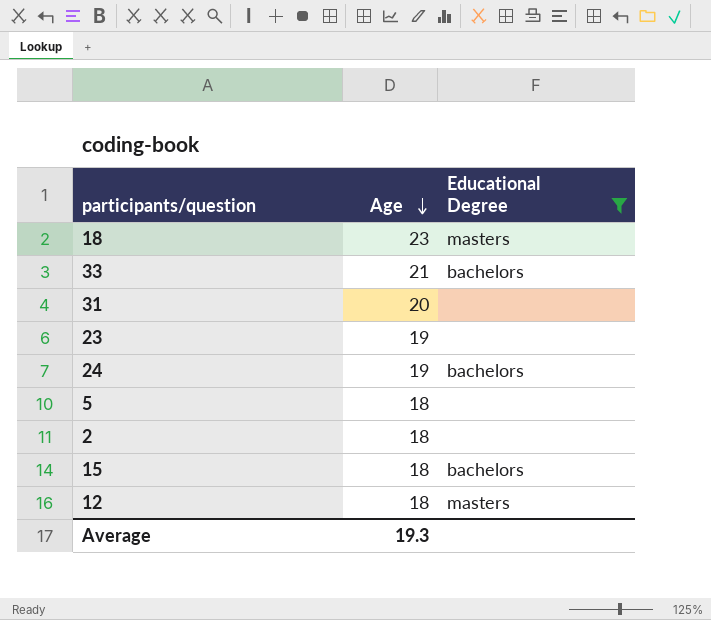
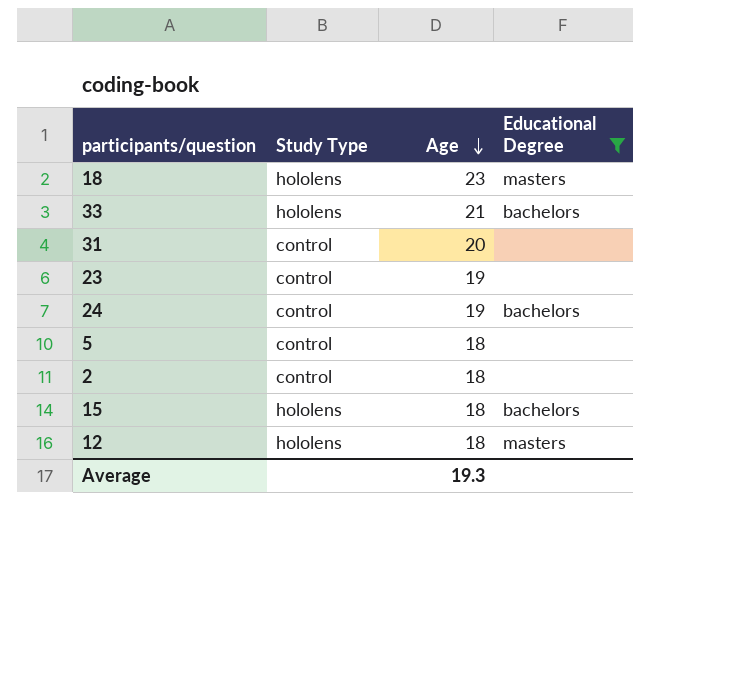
column Study Type | position: none -> 2

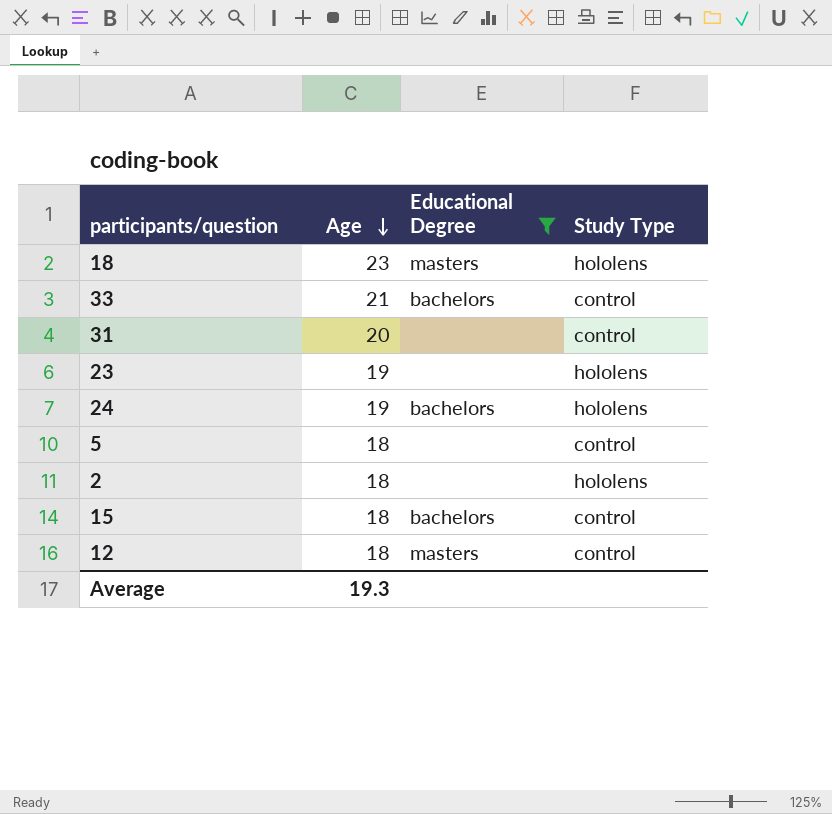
column Study Type | position: 2 -> 4
33 | Study Type: hololens -> control
23 | Study Type: control -> hololens
24 | Study Type: control -> hololens
2 | Study Type: control -> hololens
15 | Study Type: hololens -> control
12 | Study Type: hololens -> control

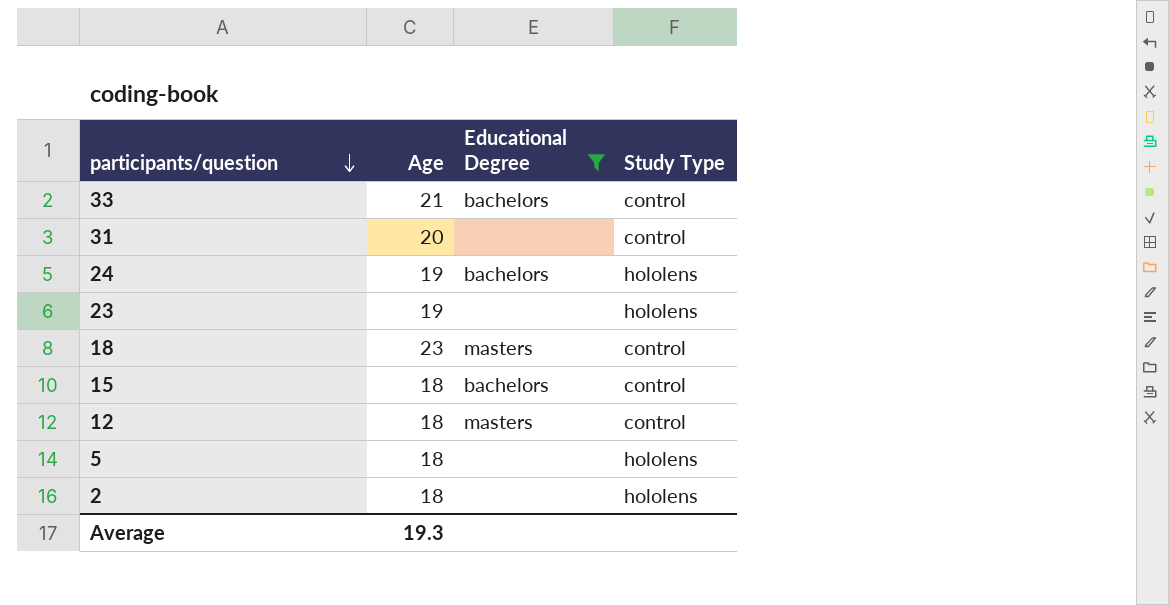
row order: Age descending -> participants/question descending
18 | Study Type: hololens -> control
5 | Study Type: control -> hololens

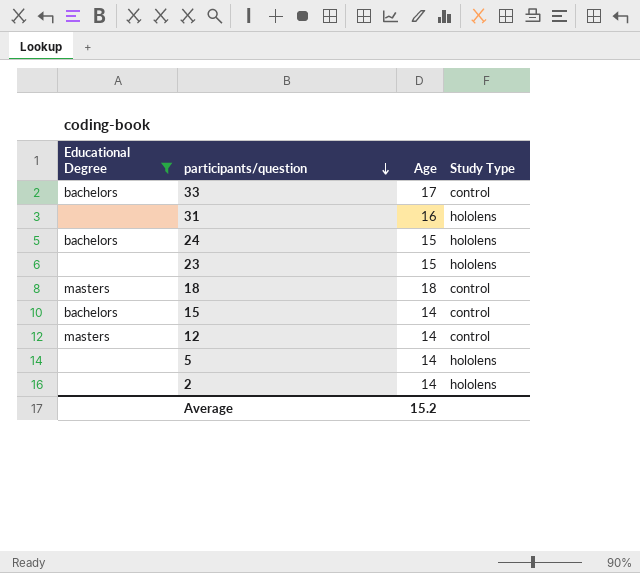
column Educational Degree | position: 3 -> 1
33 | Age: 21 -> 17
31 | Age: 20 -> 16
31 | Study Type: control -> hololens
24 | Age: 19 -> 15
23 | Age: 19 -> 15
18 | Age: 23 -> 18
15 | Age: 18 -> 14
12 | Age: 18 -> 14
5 | Age: 18 -> 14
2 | Age: 18 -> 14
Average | Age: 19.3 -> 15.2

